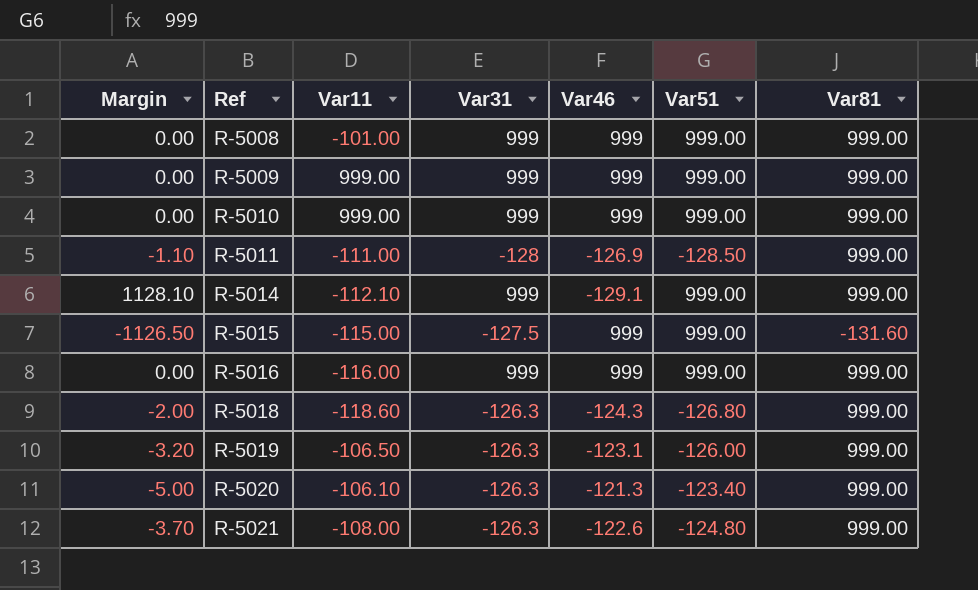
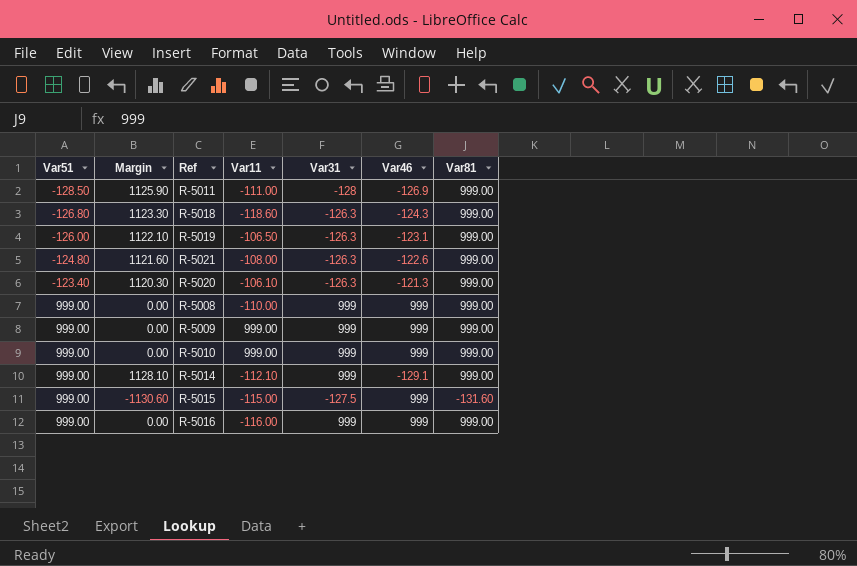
row order: Ref ascending -> Var51 ascending
column Var51 | position: 6 -> 1
column Margin | formula: [Var31] - [Var46] -> [Var81] - [Var46]
R-5008 | Var11: -101.00 -> -110.00

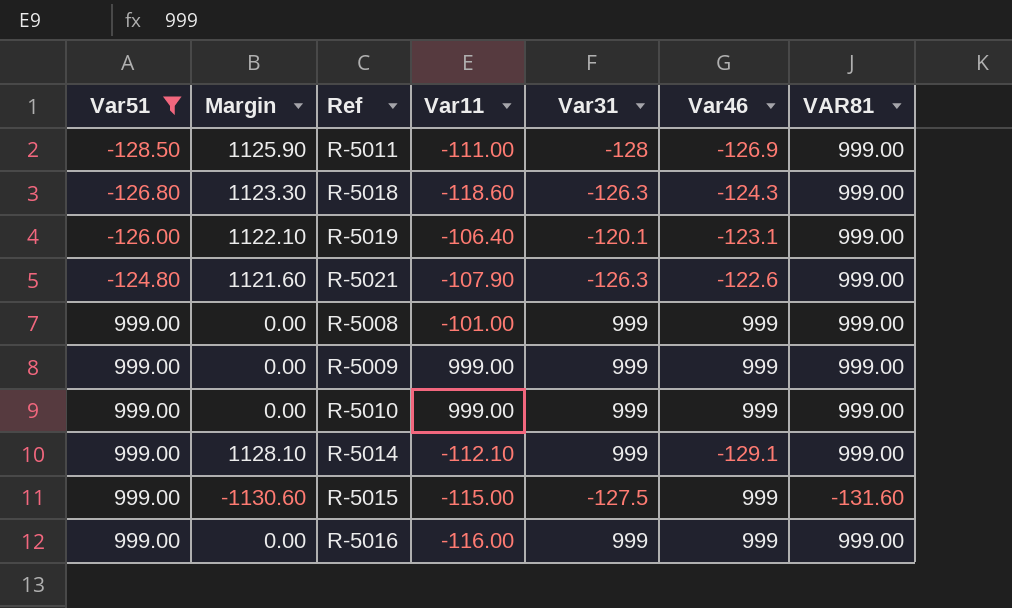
filter: none -> Var51 != -123.40
column name: Var81 -> VAR81
R-5019 | Var11: -106.50 -> -106.40
R-5019 | Var31: -126.3 -> -120.1
R-5021 | Var11: -108.00 -> -107.90
R-5008 | Var11: -110.00 -> -101.00

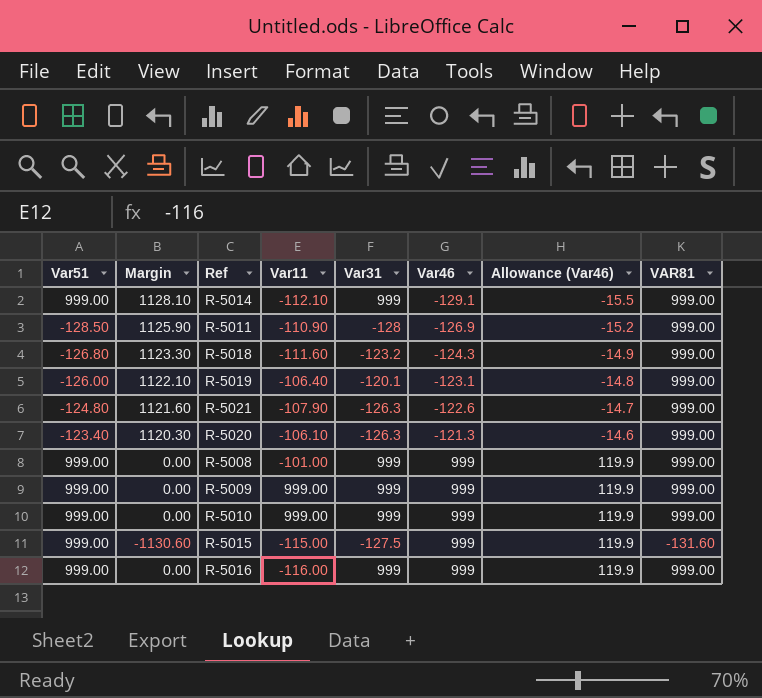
filter: Var51 != -123.40 -> none
row order: Var51 ascending -> Var46 ascending
column Allowance (Var46) | formula: none -> [Var46] * 0.12
R-5011 | Var11: -111.00 -> -110.90
R-5018 | Var11: -118.60 -> -111.60
R-5018 | Var31: -126.3 -> -123.2

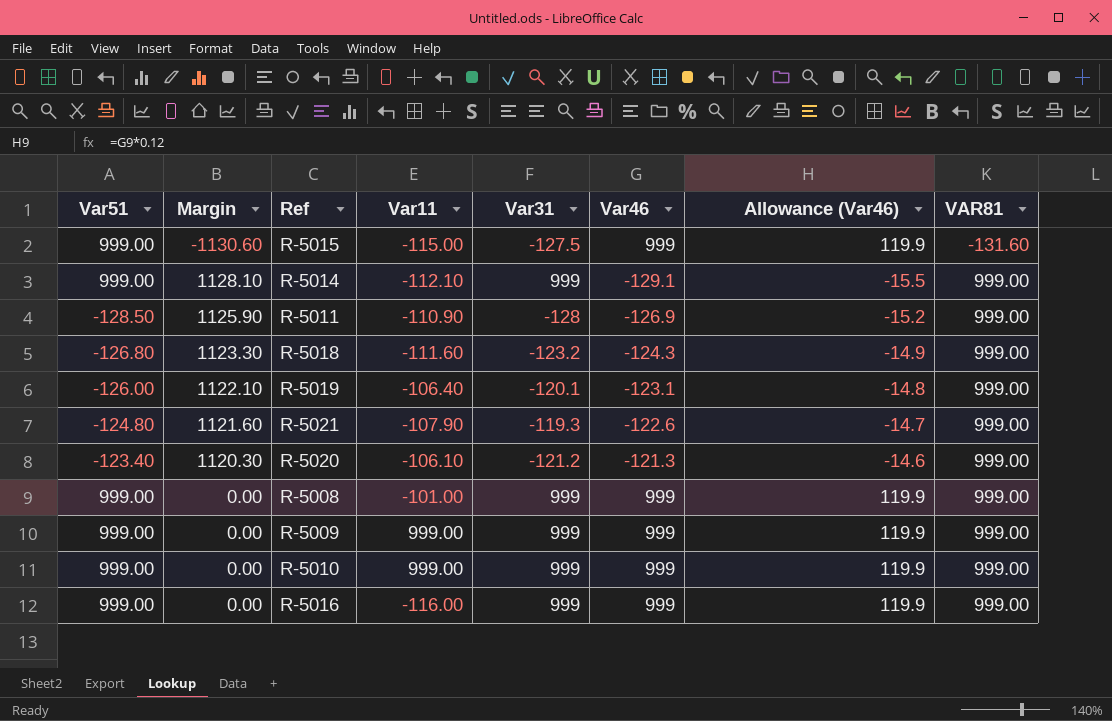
row order: Var46 ascending -> VAR81 ascending
R-5021 | Var31: -126.3 -> -119.3
R-5020 | Var31: -126.3 -> -121.2

